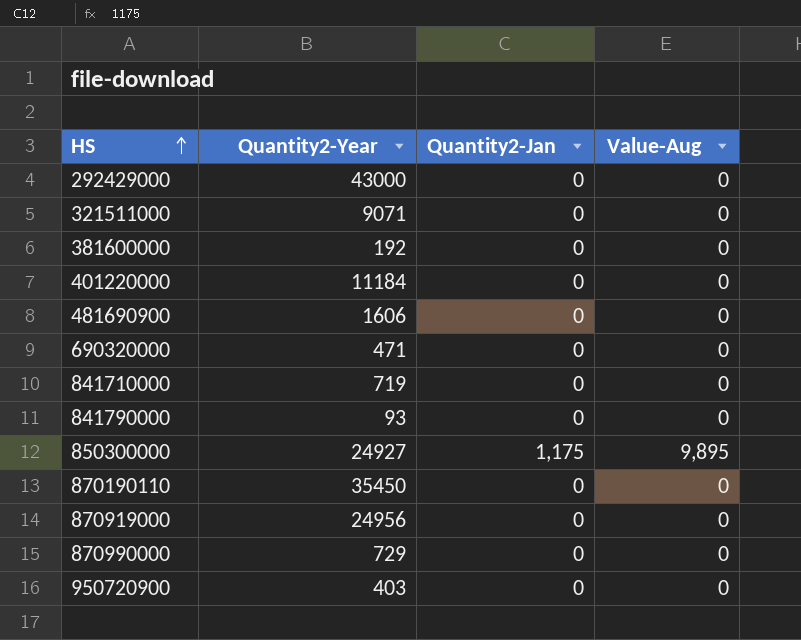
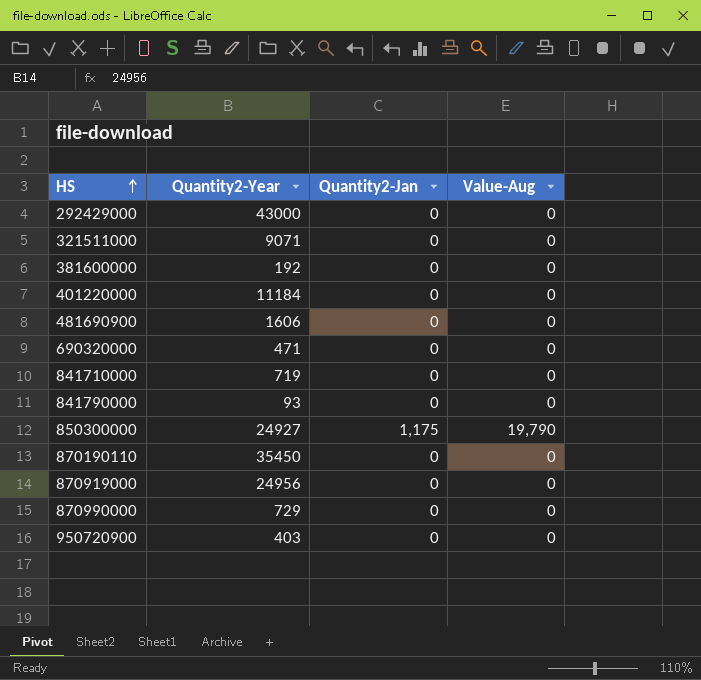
850300000 | Value-Aug: 9,895 -> 19,790

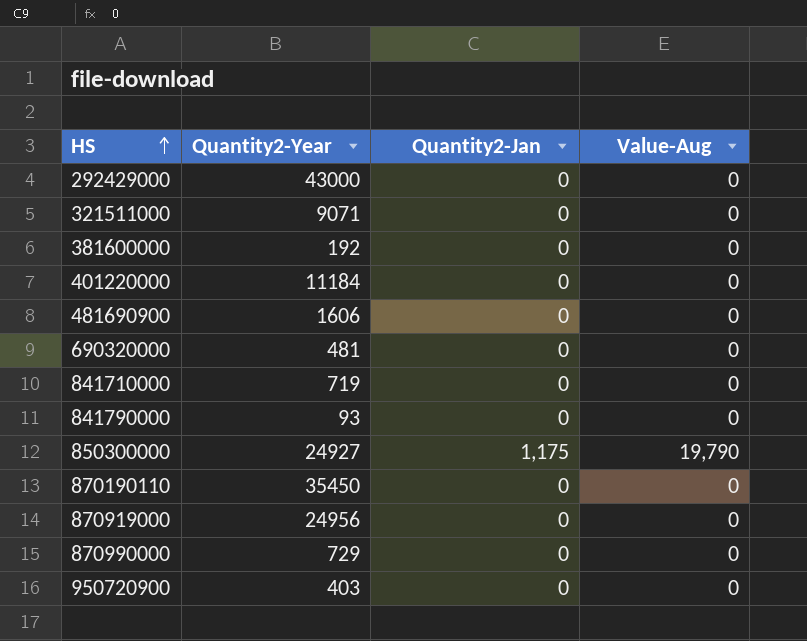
690320000 | Quantity2-Year: 471 -> 481

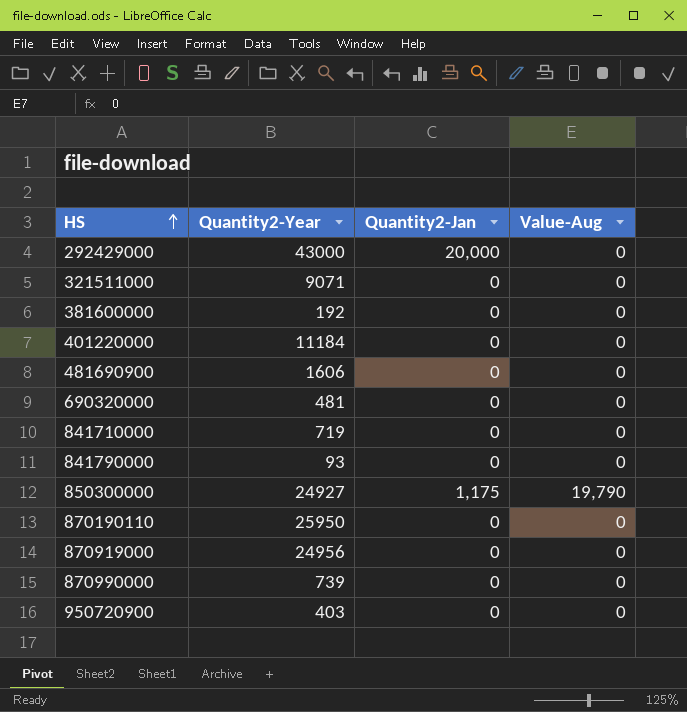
292429000 | Quantity2-Jan: 0 -> 20,000
870190110 | Quantity2-Year: 35450 -> 25950
870990000 | Quantity2-Year: 729 -> 739

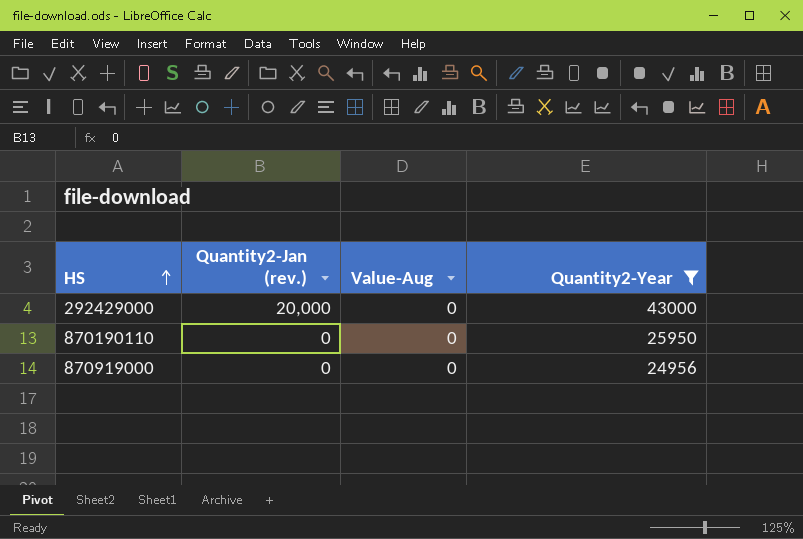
filter: none -> Quantity2-Year >= 24956
column name: Quantity2-Jan -> Quantity2-Jan (rev.)
column Quantity2-Year | position: 2 -> 4

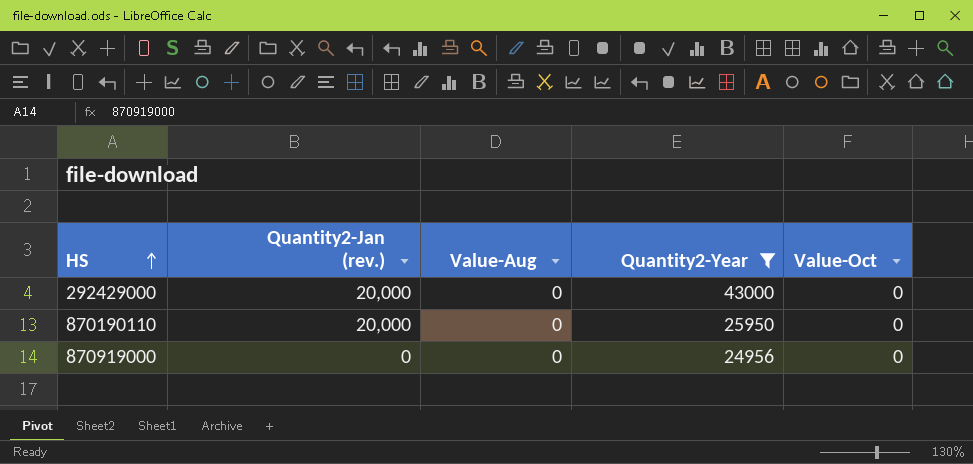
column Value-Oct | position: none -> 5
870190110 | Quantity2-Jan (rev.): 0 -> 20,000

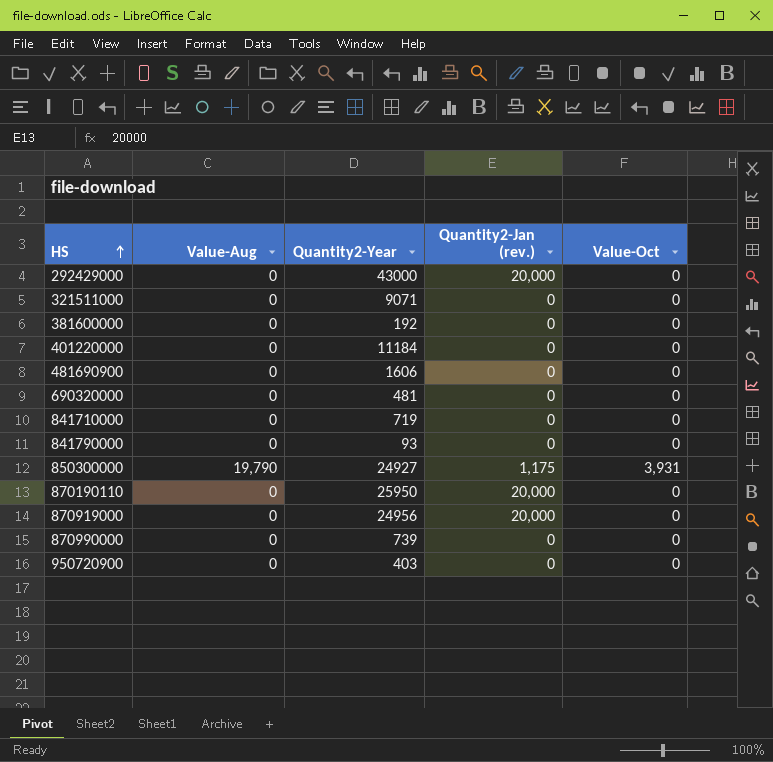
filter: Quantity2-Year >= 24956 -> none
column Quantity2-Jan (rev.) | position: 2 -> 4
870919000 | Quantity2-Jan (rev.): 0 -> 20,000

